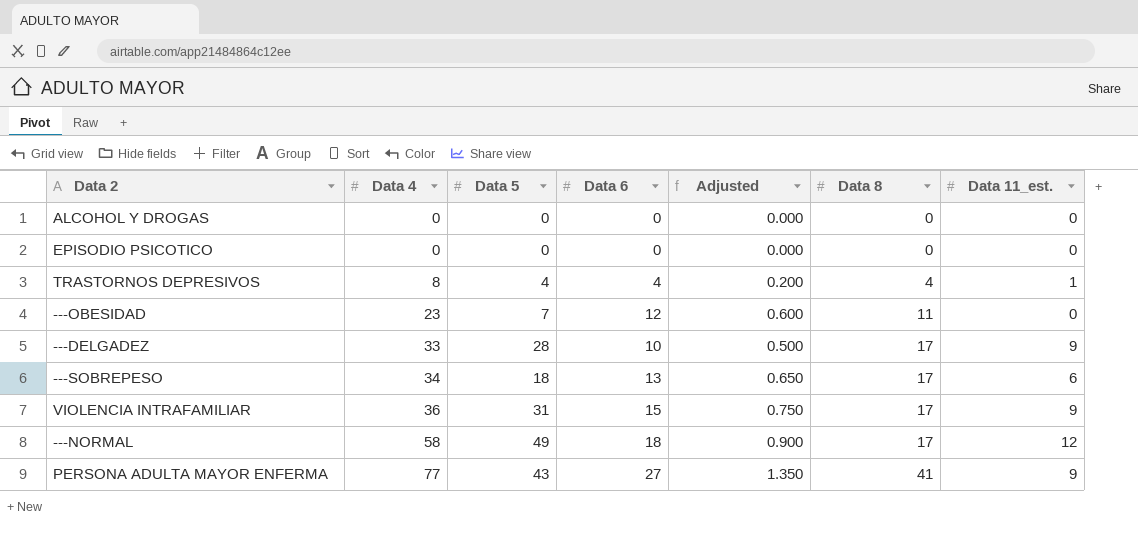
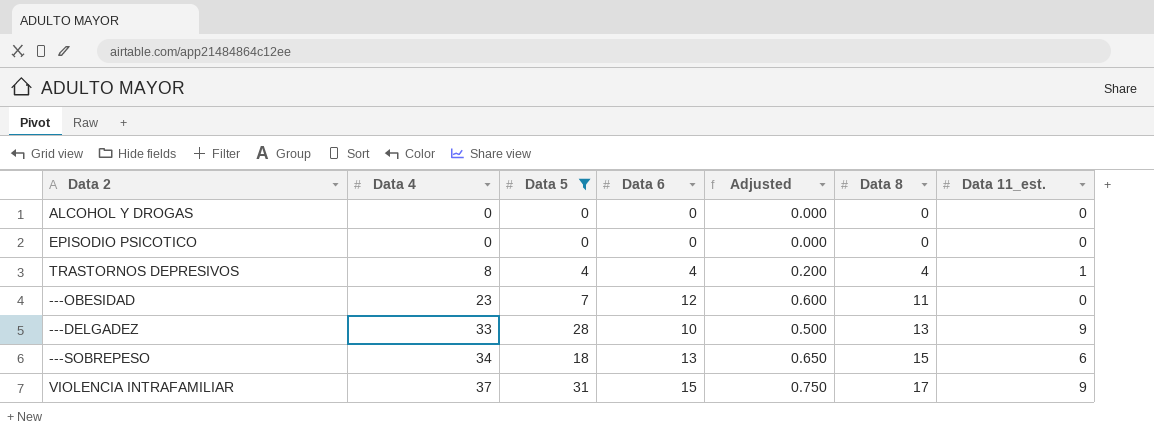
filter: none -> Data 5 <= 31
---DELGADEZ | Data 8: 17 -> 13
---SOBREPESO | Data 8: 17 -> 15
VIOLENCIA INTRAFAMILIAR | Data 4: 36 -> 37

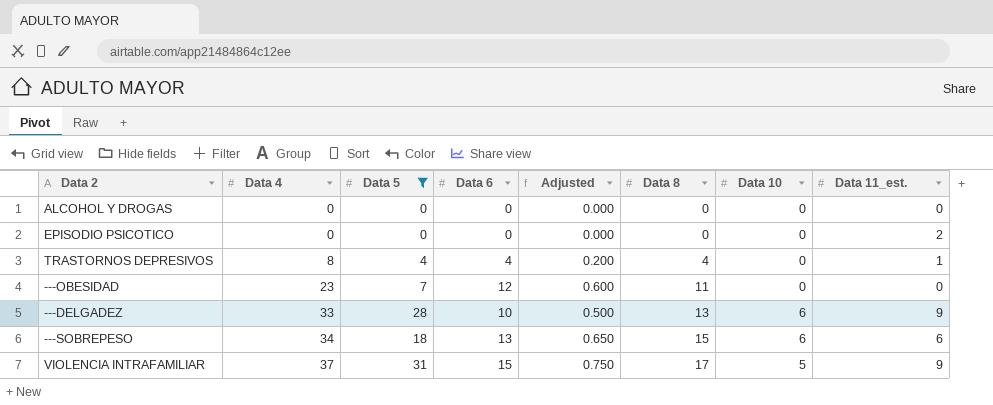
column Data 10 | position: none -> 7
EPISODIO PSICOTICO | Data 11_est.: 0 -> 2

